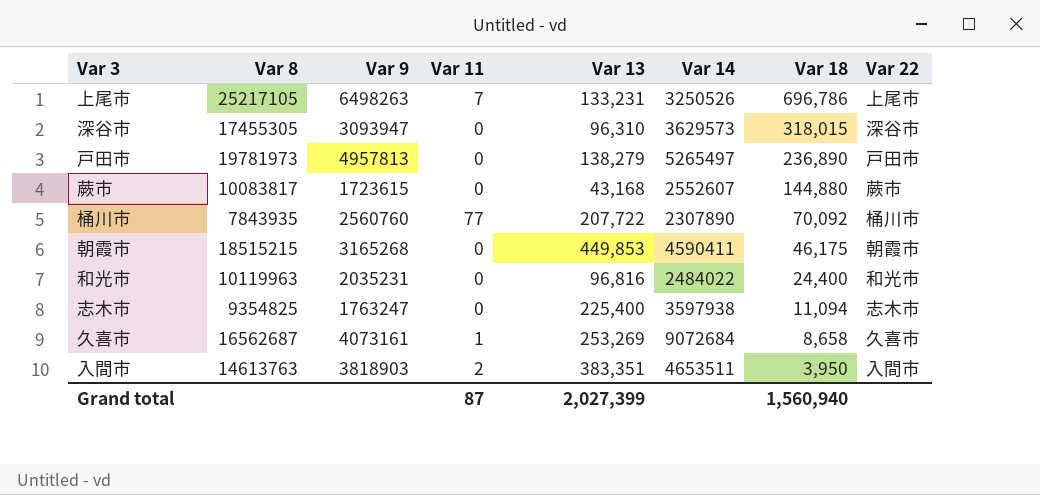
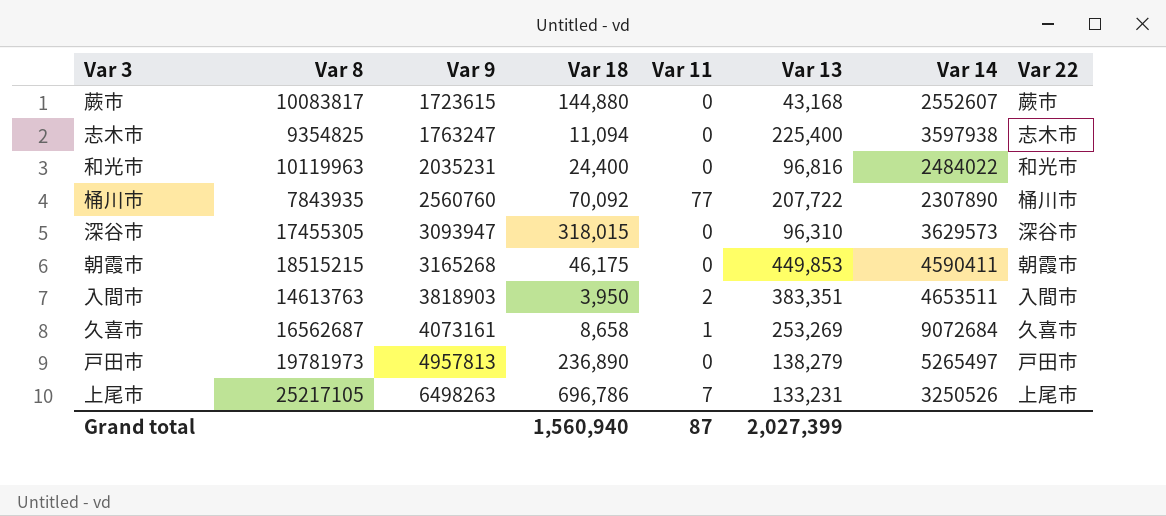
row order: Var 18 descending -> Var 9 ascending
column Var 18 | position: 7 -> 4

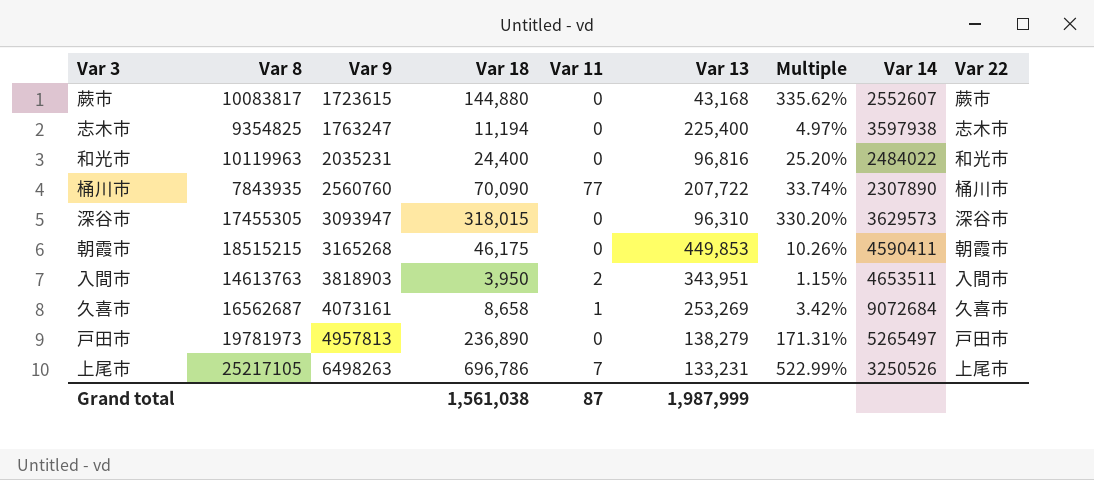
column Multiple | formula: none -> [Var 18] / [Var 13]
志木市 | Var 18: 11,094 -> 11,194
桶川市 | Var 18: 70,092 -> 70,090
入間市 | Var 13: 383,351 -> 343,951
Grand total | Var 18: 1,560,940 -> 1,561,038
Grand total | Var 13: 2,027,399 -> 1,987,999

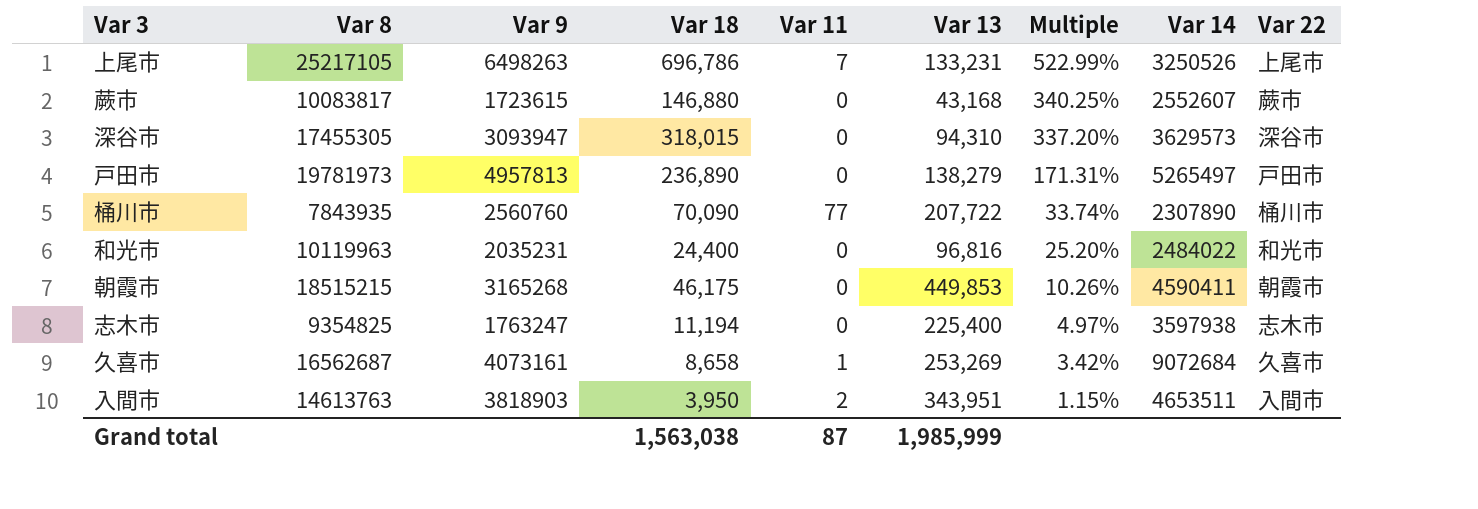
row order: Var 9 ascending -> Multiple descending
蕨市 | Var 18: 144,880 -> 146,880
蕨市 | Multiple: 335.62% -> 340.25%
深谷市 | Var 13: 96,310 -> 94,310
深谷市 | Multiple: 330.20% -> 337.20%
Grand total | Var 18: 1,561,038 -> 1,563,038
Grand total | Var 13: 1,987,999 -> 1,985,999

